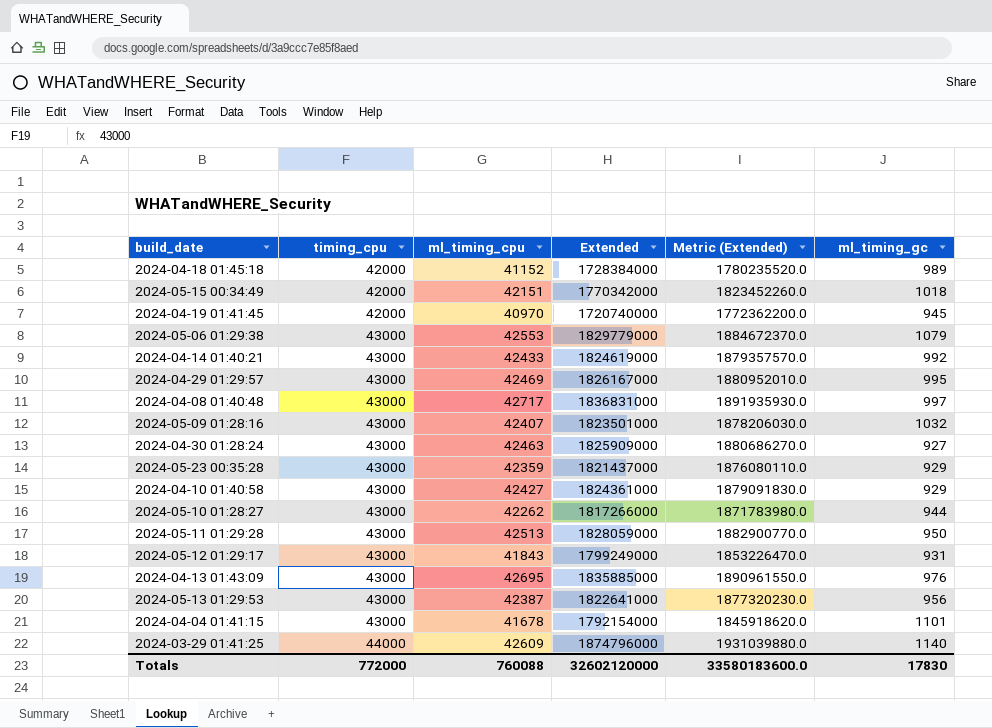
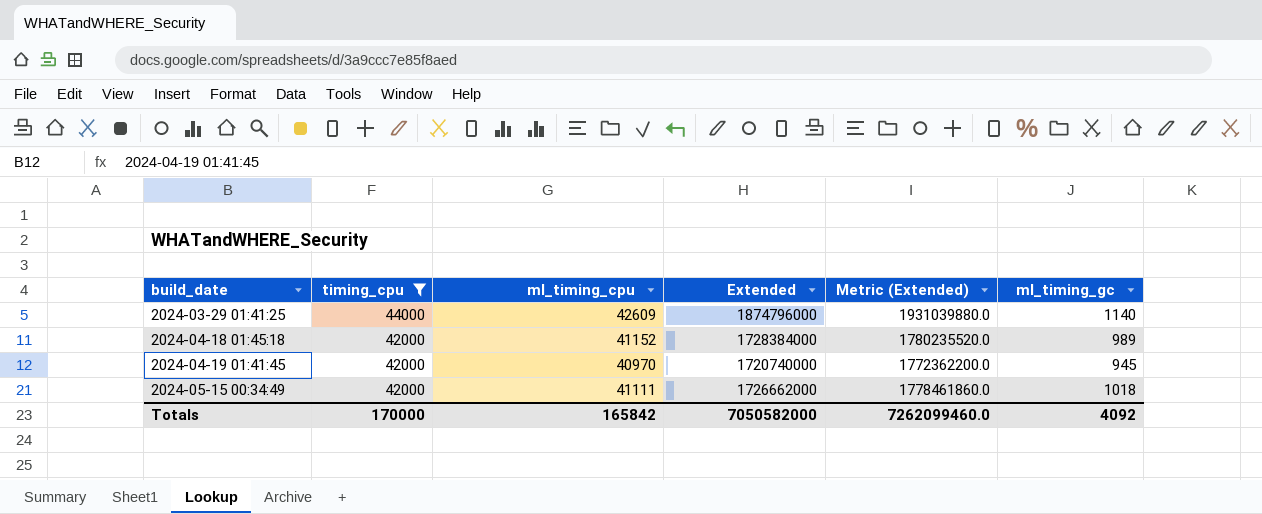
filter: none -> timing_cpu != 43000
row order: timing_cpu ascending -> build_date ascending
2024-05-15 00:34:49 | ml_timing_cpu: 42151 -> 41111
2024-05-15 00:34:49 | Extended: 1770342000 -> 1726662000
2024-05-15 00:34:49 | Metric (Extended): 1823452260.0 -> 1778461860.0
Totals | timing_cpu: 772000 -> 170000
Totals | ml_timing_cpu: 760088 -> 165842
Totals | Extended: 32602120000 -> 7050582000
Totals | Metric (Extended): 33580183600.0 -> 7262099460.0
Totals | ml_timing_gc: 17830 -> 4092

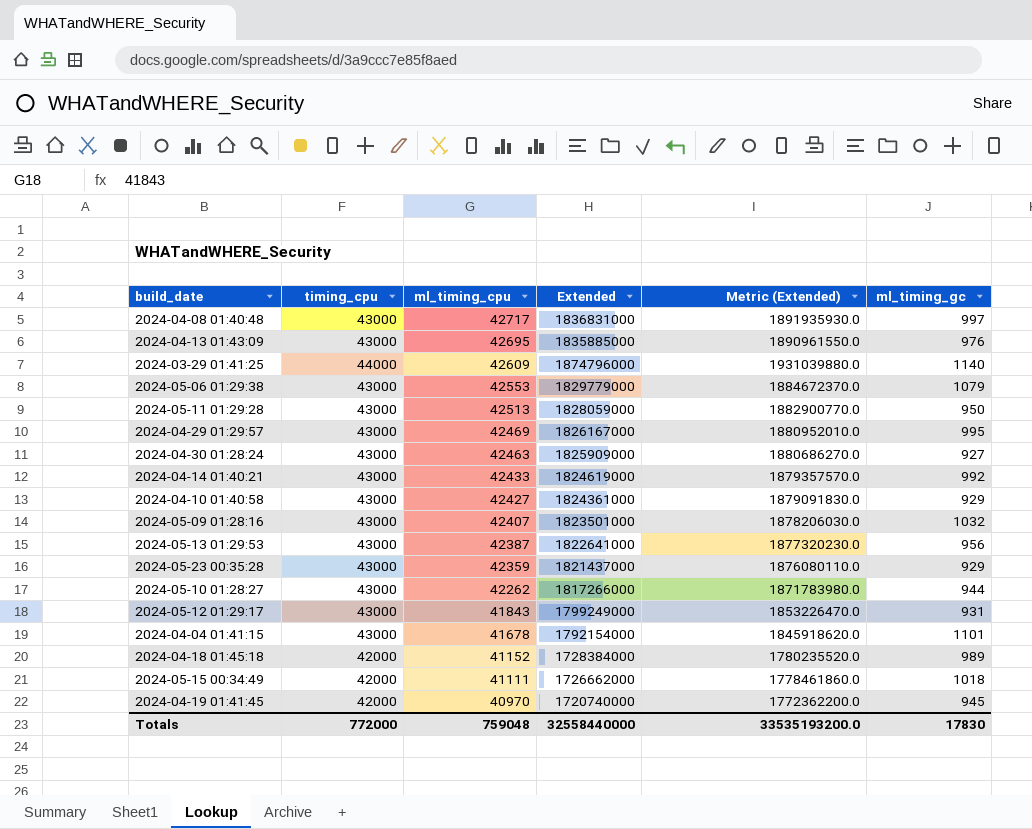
filter: timing_cpu != 43000 -> none
row order: build_date ascending -> ml_timing_cpu descending
Totals | timing_cpu: 170000 -> 772000
Totals | ml_timing_cpu: 165842 -> 759048
Totals | Extended: 7050582000 -> 32558440000
Totals | Metric (Extended): 7262099460.0 -> 33535193200.0
Totals | ml_timing_gc: 4092 -> 17830

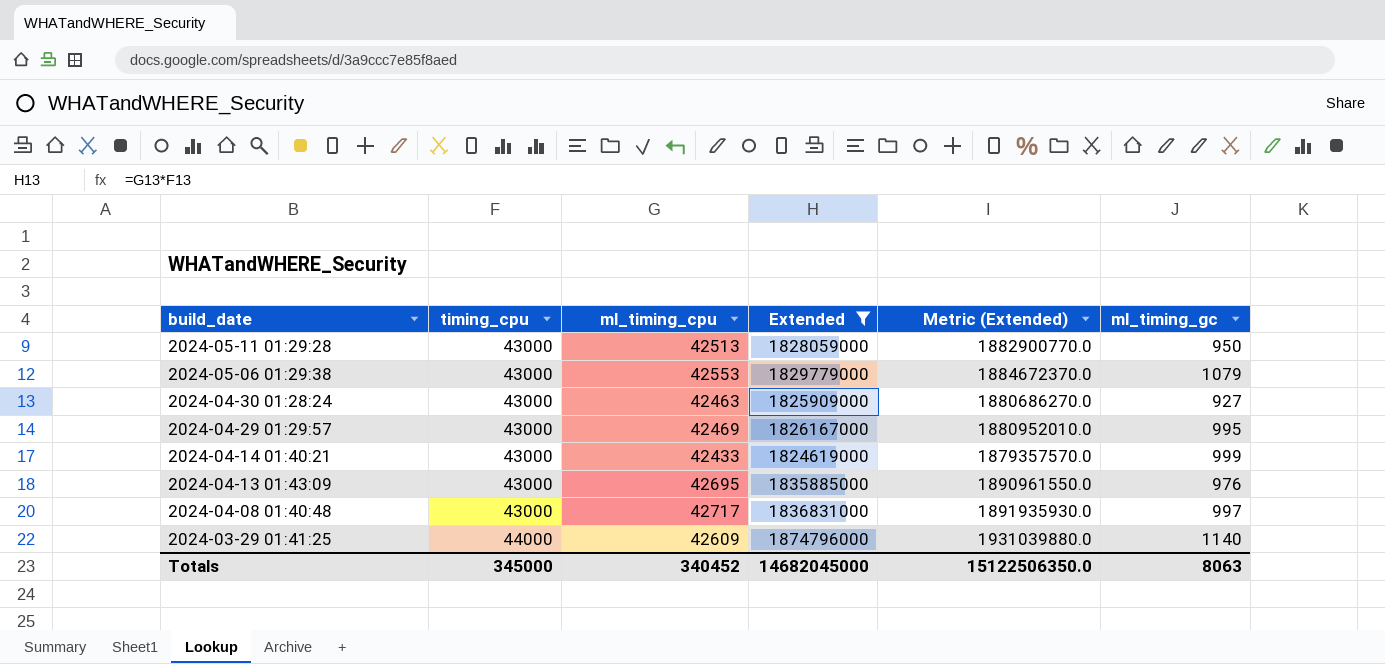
filter: none -> Extended >= 1824619000
row order: ml_timing_cpu descending -> build_date descending
2024-04-14 01:40:21 | ml_timing_gc: 992 -> 999
Totals | timing_cpu: 772000 -> 345000
Totals | ml_timing_cpu: 759048 -> 340452
Totals | Extended: 32558440000 -> 14682045000
Totals | Metric (Extended): 33535193200.0 -> 15122506350.0
Totals | ml_timing_gc: 17830 -> 8063

